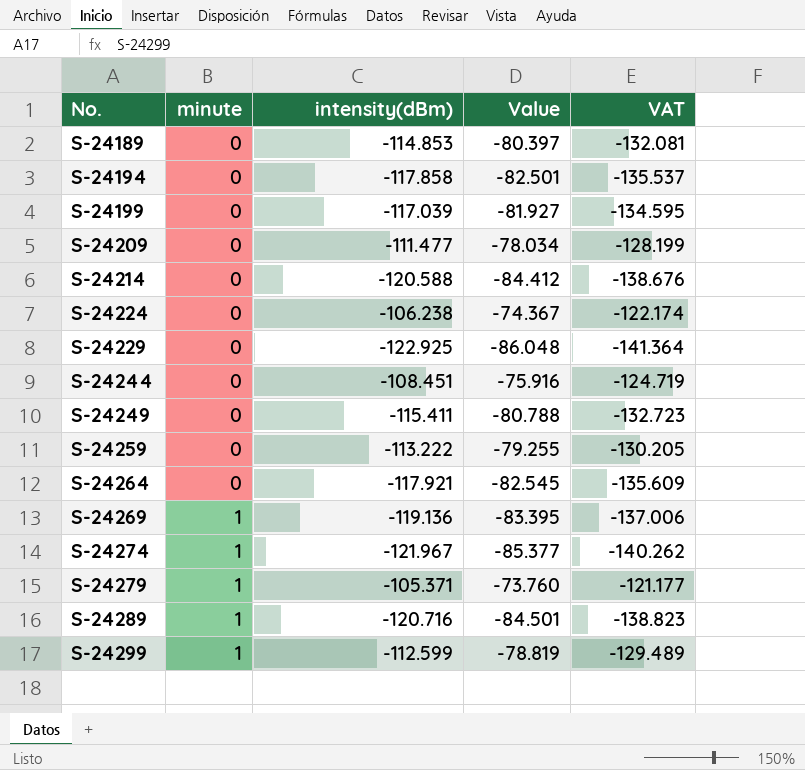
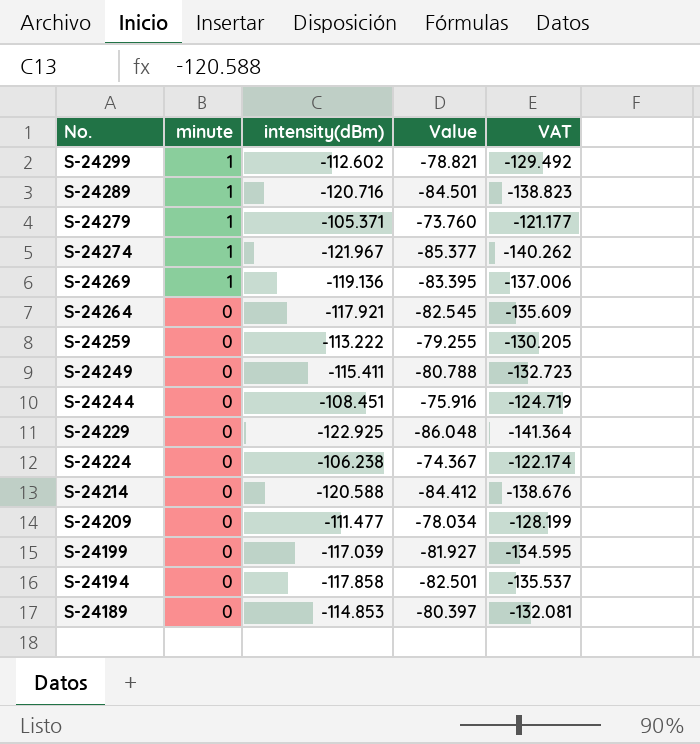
row order: No. ascending -> No. descending
S-24299 | intensity(dBm): -112.599 -> -112.602
S-24299 | Value: -78.819 -> -78.821
S-24299 | VAT: -129.489 -> -129.492

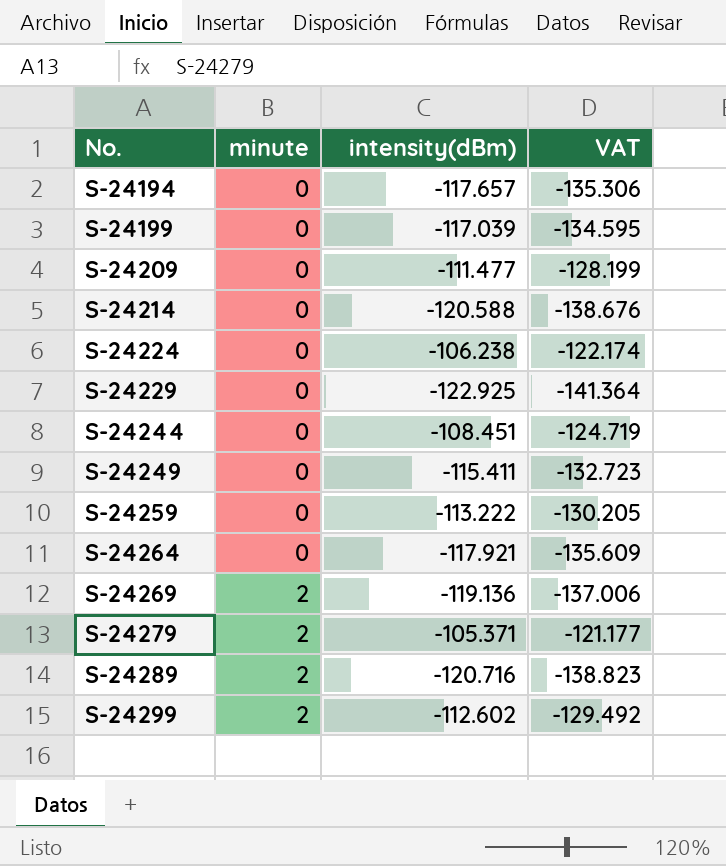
row order: No. descending -> No. ascending
column Value | formula: [intensity(dBm)] * 0.7 -> none
row S-24274: 1 | -121.967 | -85.377 | -140.262 -> none
row S-24189: 0 | -114.853 | -80.397 | -132.081 -> none
S-24194 | intensity(dBm): -117.858 -> -117.657
S-24194 | VAT: -135.537 -> -135.306
S-24269 | minute: 1 -> 2
S-24279 | minute: 1 -> 2
S-24289 | minute: 1 -> 2
S-24299 | minute: 1 -> 2

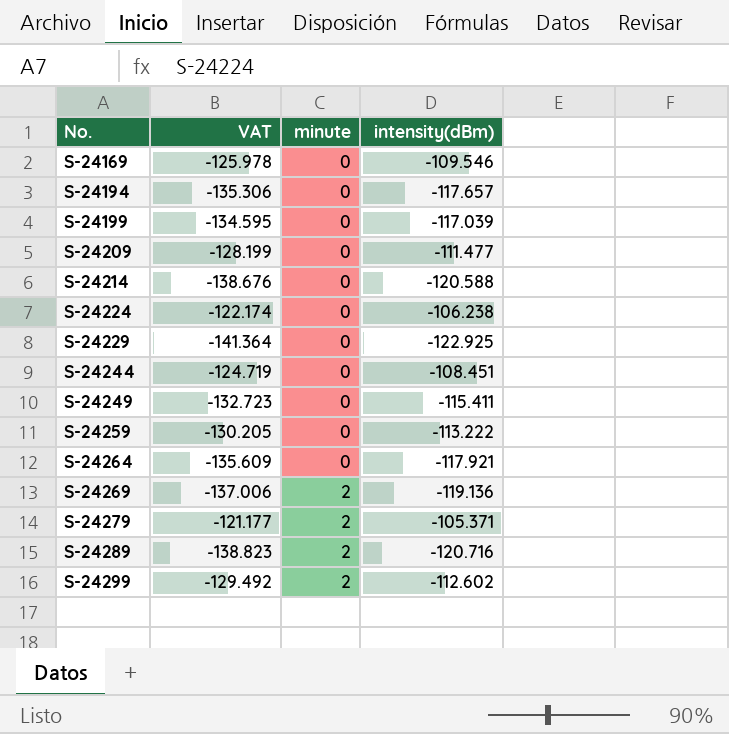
column VAT | position: 4 -> 2
row S-24169: none -> -125.978 | 0 | -109.546

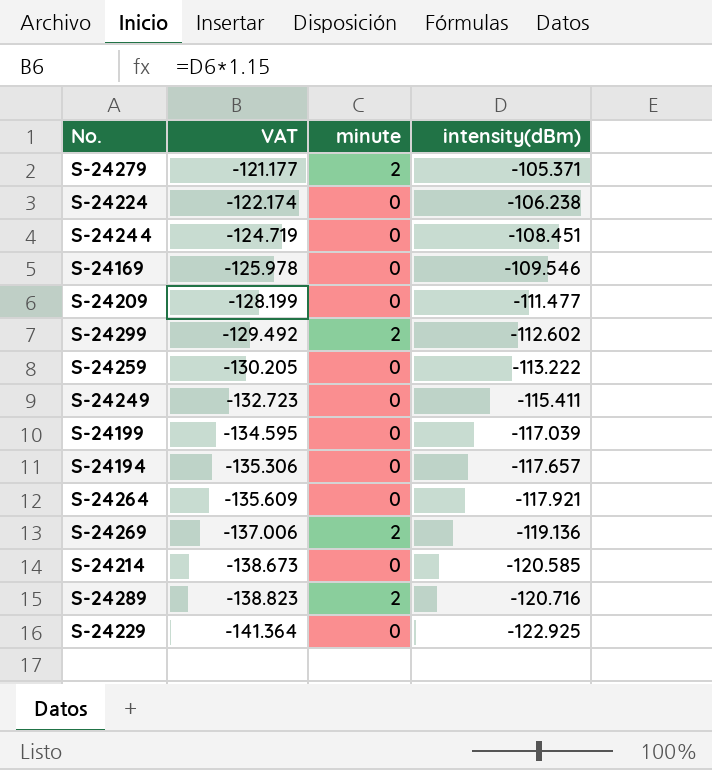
row order: No. ascending -> VAT descending
S-24214 | VAT: -138.676 -> -138.673
S-24214 | intensity(dBm): -120.588 -> -120.585

